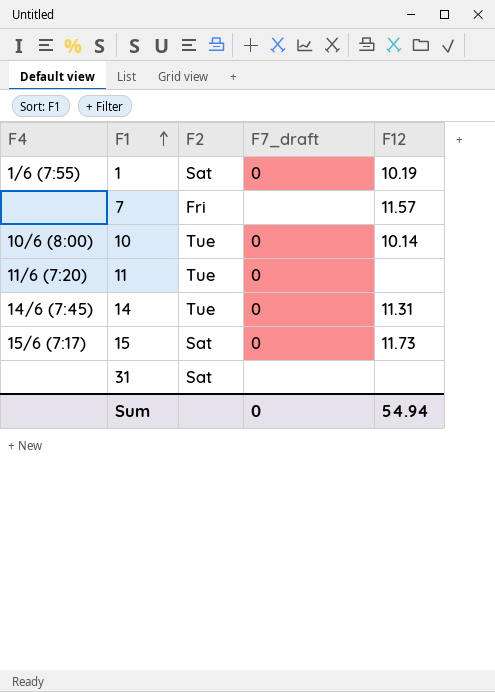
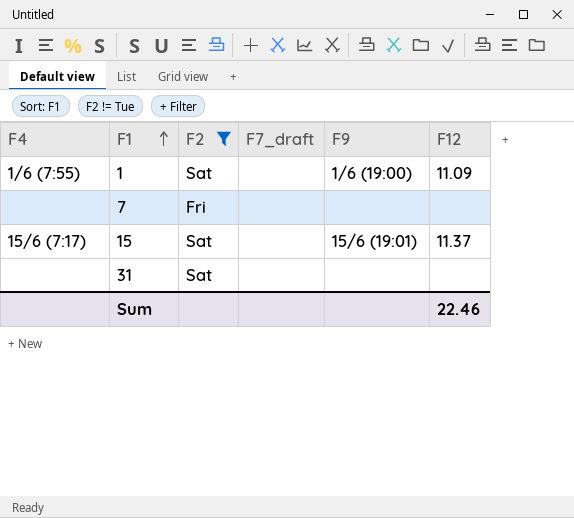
filter: none -> F2 != Tue
column F9 | position: none -> 5
1 | F7_draft: 0 -> none
1 | F12: 10.19 -> 11.09
7 | F12: 11.57 -> none
15 | F7_draft: 0 -> none
15 | F12: 11.73 -> 11.37
Sum | F7_draft: 0 -> none
Sum | F12: 54.94 -> 22.46

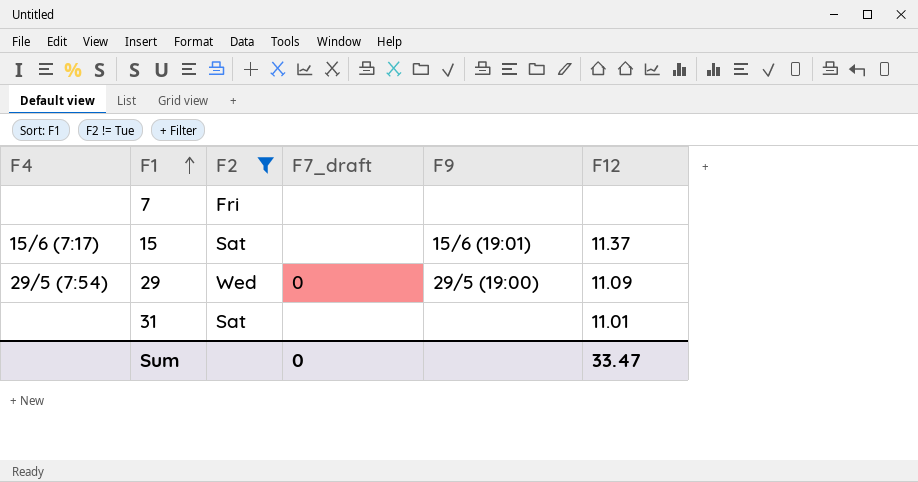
row 1: 1/6 (7:55) | Sat | none | 1/6 (19:00) | 11.09 -> none
row 29: none -> 29/5 (7:54) | Wed | 0 | 29/5 (19:00) | 11.09
31 | F12: none -> 11.01
Sum | F7_draft: none -> 0
Sum | F12: 22.46 -> 33.47

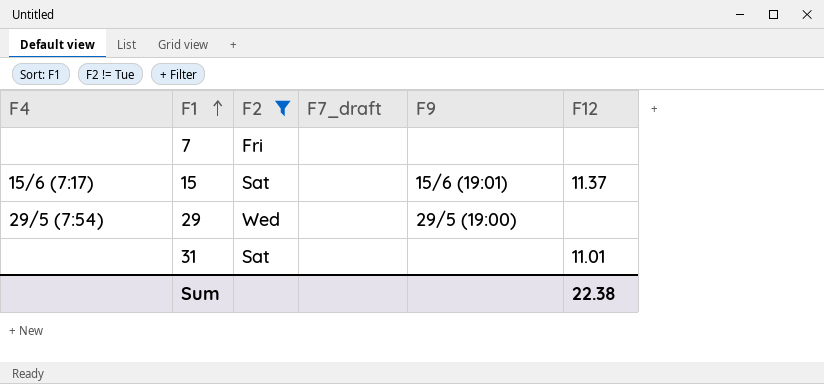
29 | F7_draft: 0 -> none
29 | F12: 11.09 -> none
Sum | F7_draft: 0 -> none
Sum | F12: 33.47 -> 22.38

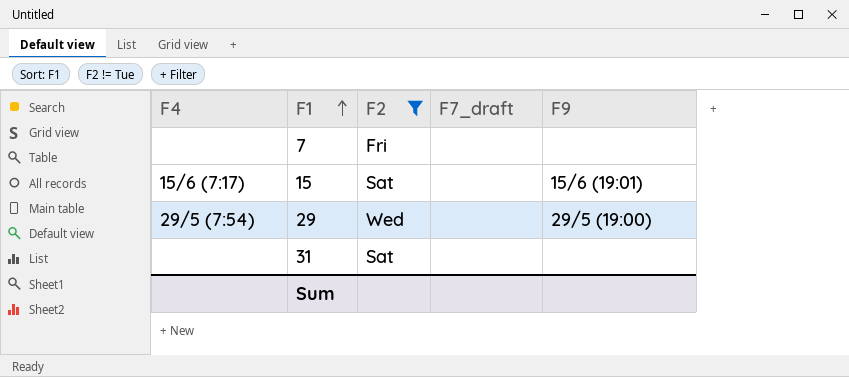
column F12 | position: 6 -> none

